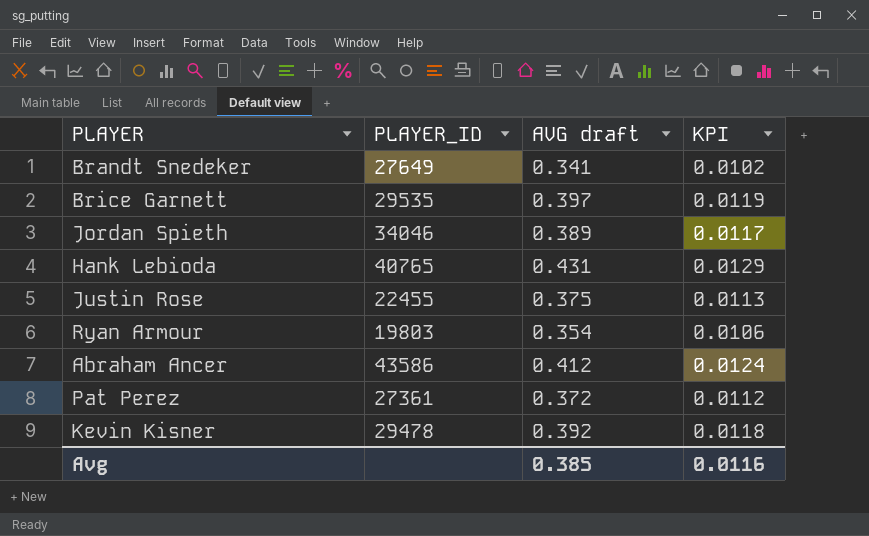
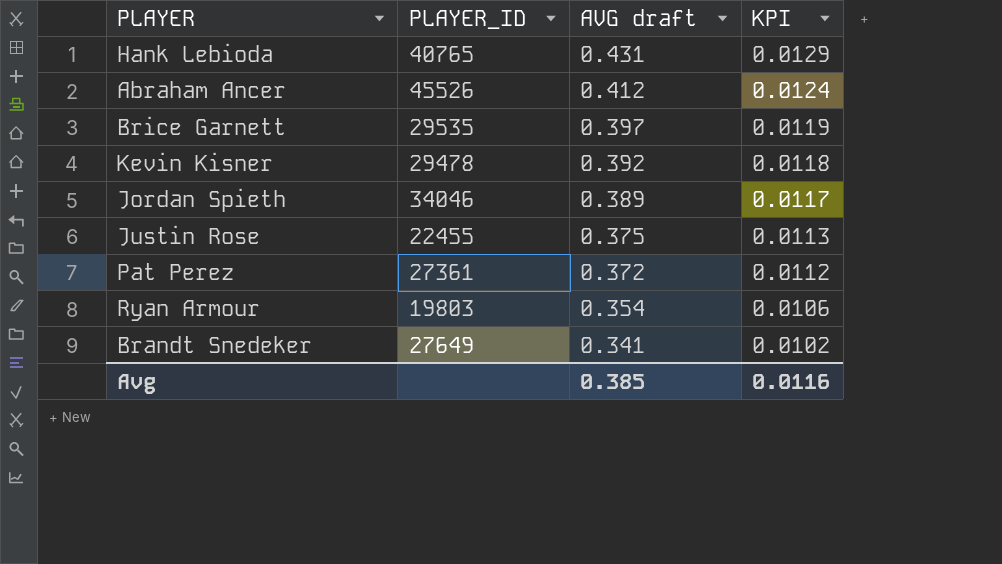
row order: none -> AVG draft descending
Abraham Ancer | PLAYER_ID: 43586 -> 45526

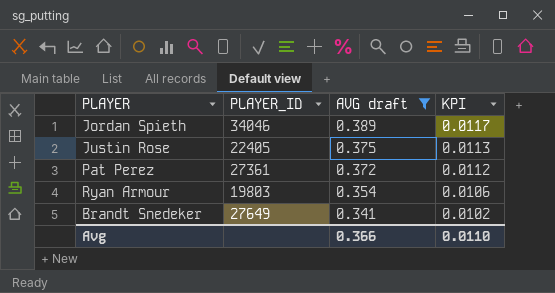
filter: none -> AVG draft <= 0.389
Justin Rose | PLAYER_ID: 22455 -> 22405
Avg | AVG draft: 0.385 -> 0.366
Avg | KPI: 0.0116 -> 0.0110

